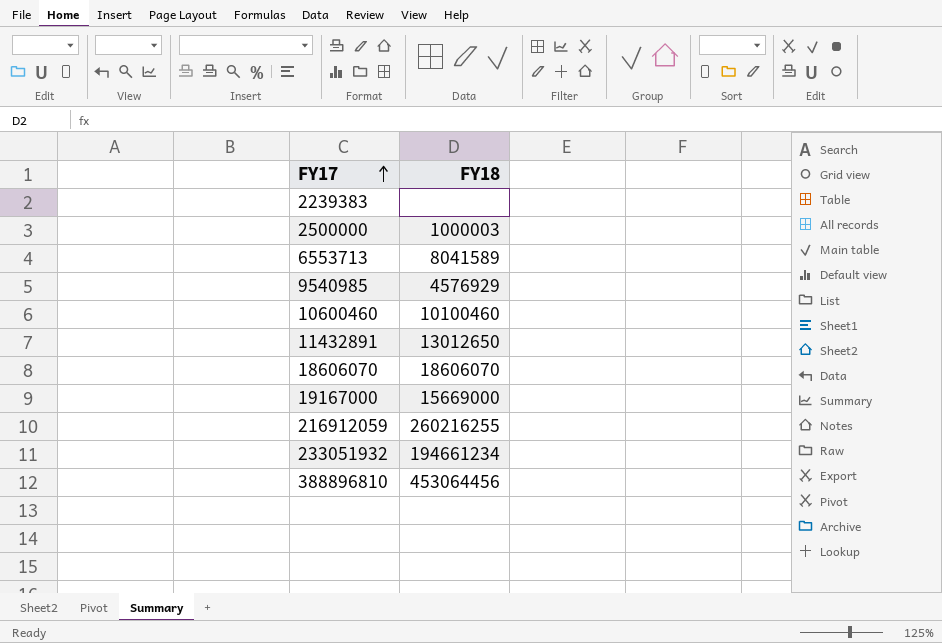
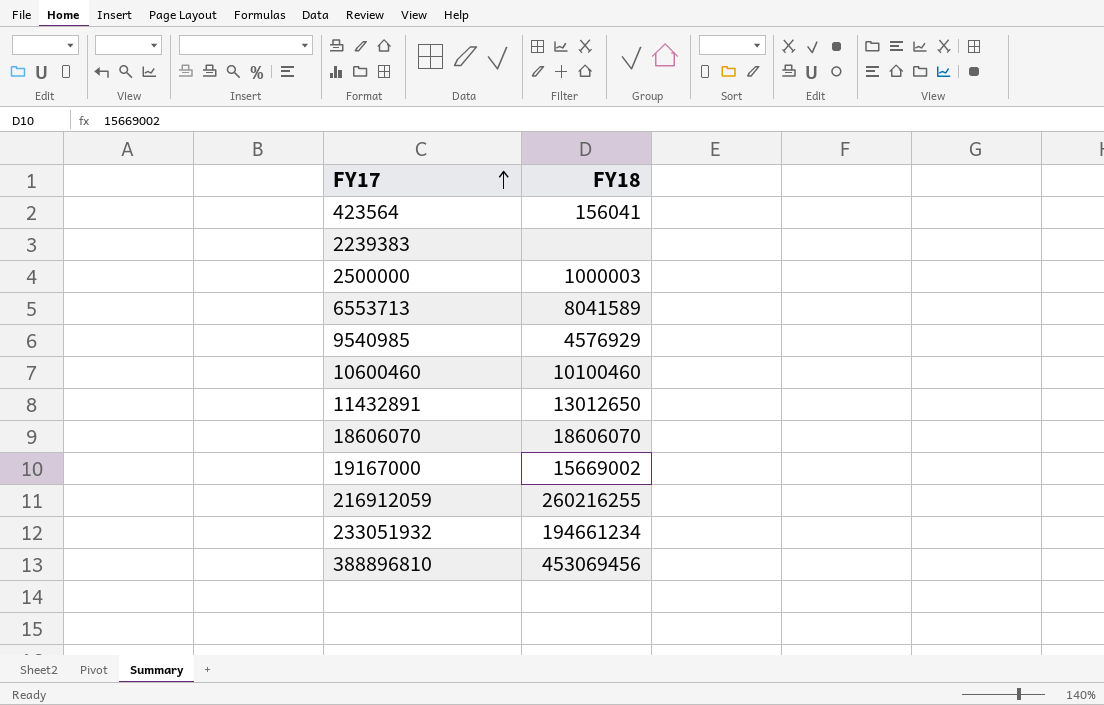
row 423564: none -> 156041
19167000 | FY18: 15669000 -> 15669002
388896810 | FY18: 453064456 -> 453069456

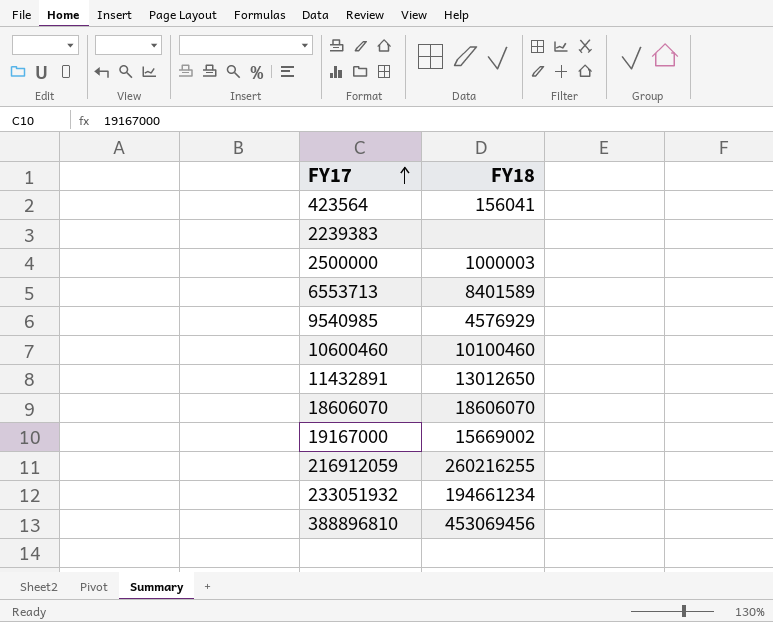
6553713 | FY18: 8041589 -> 8401589

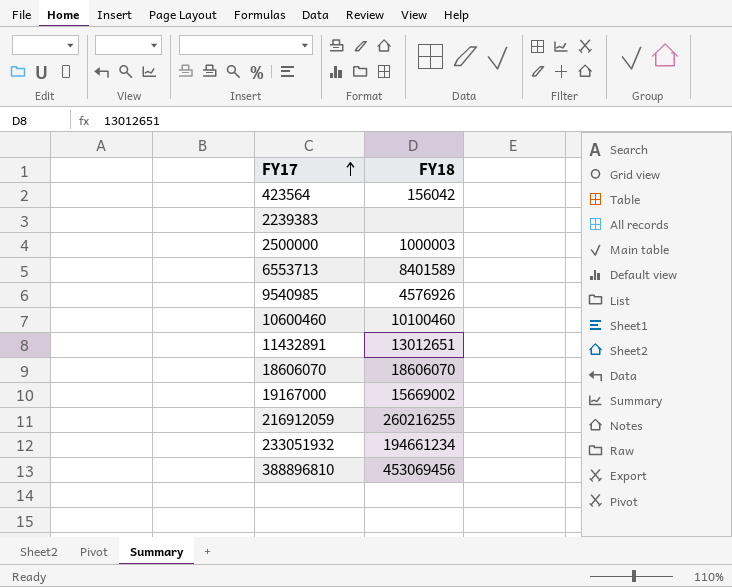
423564 | FY18: 156041 -> 156042
9540985 | FY18: 4576929 -> 4576926
11432891 | FY18: 13012650 -> 13012651

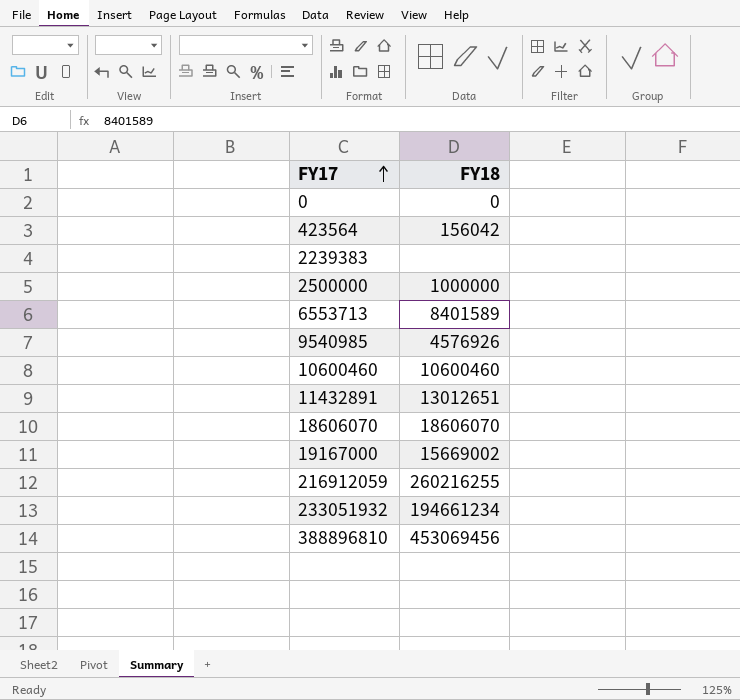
row 0: none -> 0
2500000 | FY18: 1000003 -> 1000000
10600460 | FY18: 10100460 -> 10600460

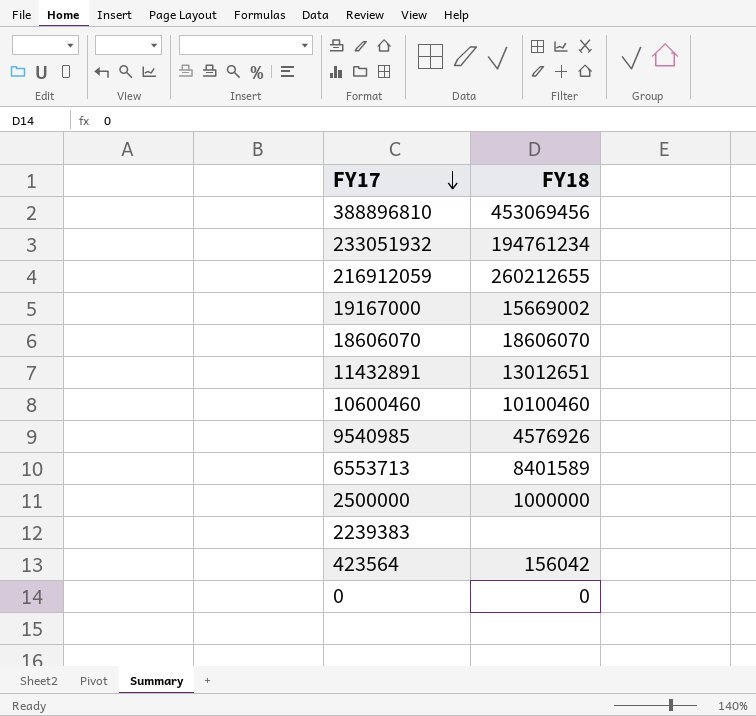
row order: FY17 ascending -> FY17 descending
233051932 | FY18: 194661234 -> 194761234
216912059 | FY18: 260216255 -> 260212655
10600460 | FY18: 10600460 -> 10100460

